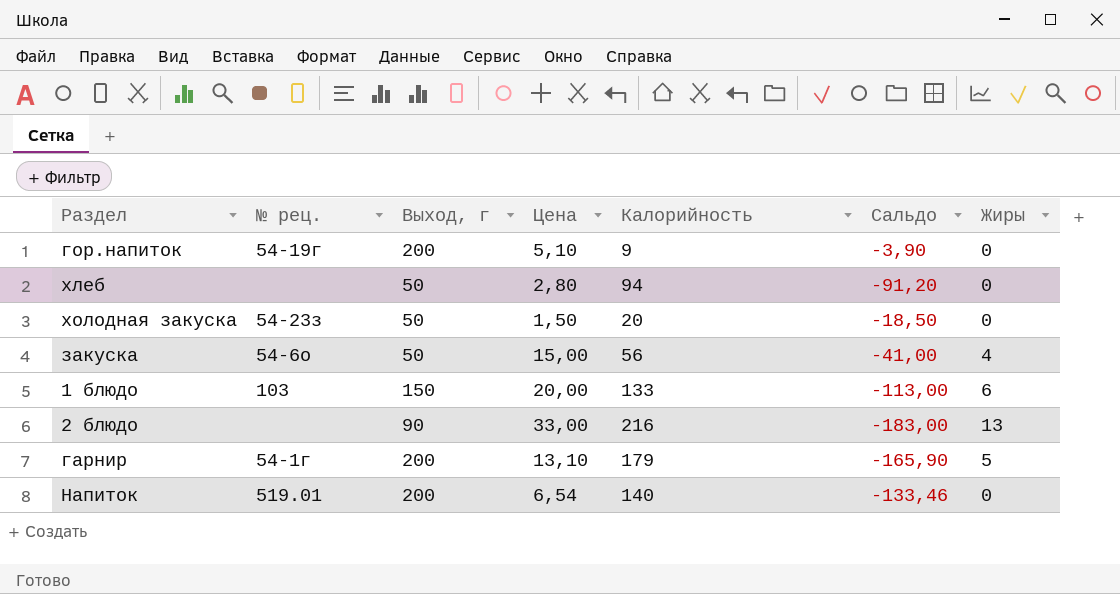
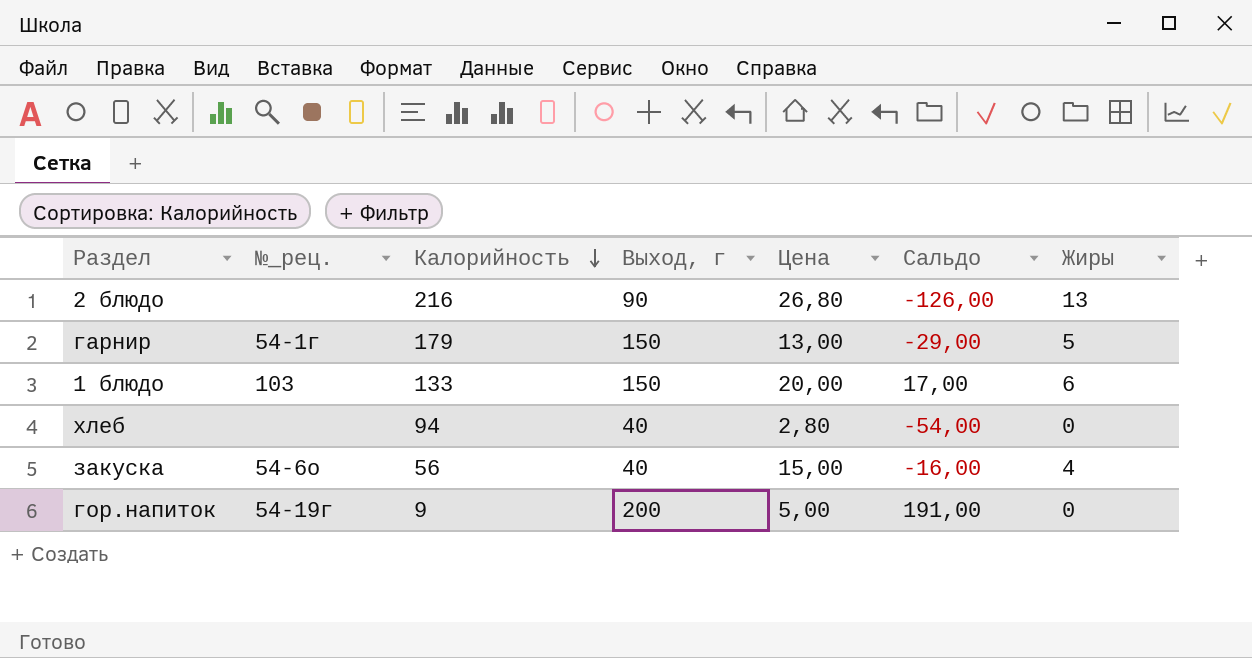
row order: none -> Калорийность descending
column name: № рец. -> №_рец.
column Калорийность | position: 5 -> 3
column Сальдо | formula: [Цена] - [Калорийность] -> [Выход, г] - [Калорийность]
row холодная закуска: 54-23з | 50 | 1,50 | 20 | -18,50 | 0 -> none
row Напиток: 519.01 | 200 | 6,54 | 140 | -133,46 | 0 -> none
2 блюдо | Цена: 33,00 -> 26,80
гарнир | Выход, г: 200 -> 150
гарнир | Цена: 13,10 -> 13,00
хлеб | Выход, г: 50 -> 40
закуска | Выход, г: 50 -> 40
гор.напиток | Цена: 5,10 -> 5,00

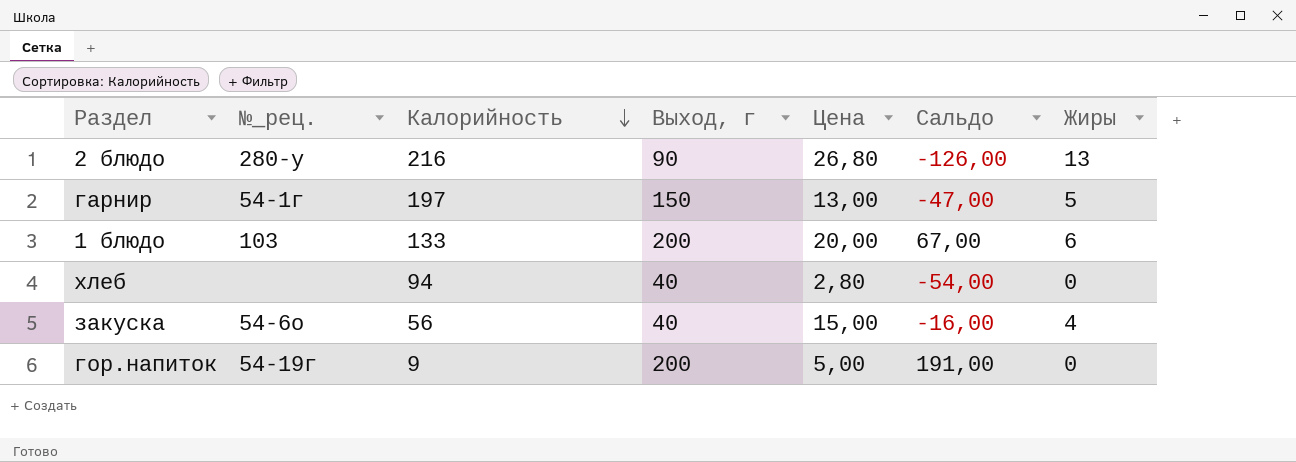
2 блюдо | №_рец.: none -> 280-у
гарнир | Калорийность: 179 -> 197
гарнир | Сальдо: -29,00 -> -47,00
1 блюдо | Выход, г: 150 -> 200
1 блюдо | Сальдо: 17,00 -> 67,00

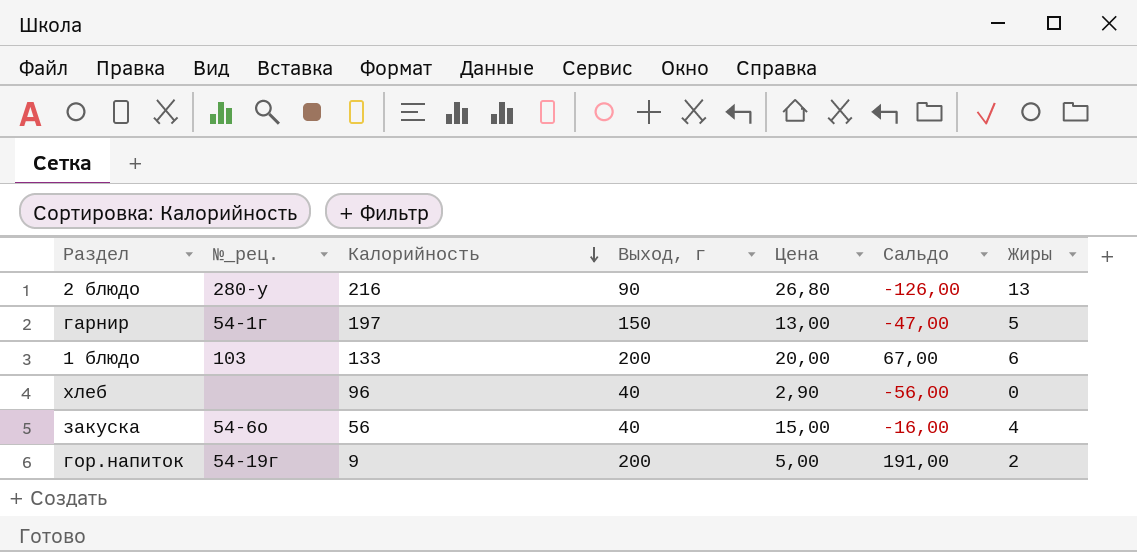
хлеб | Калорийность: 94 -> 96
хлеб | Цена: 2,80 -> 2,90
хлеб | Сальдо: -54,00 -> -56,00
гор.напиток | Жиры: 0 -> 2

